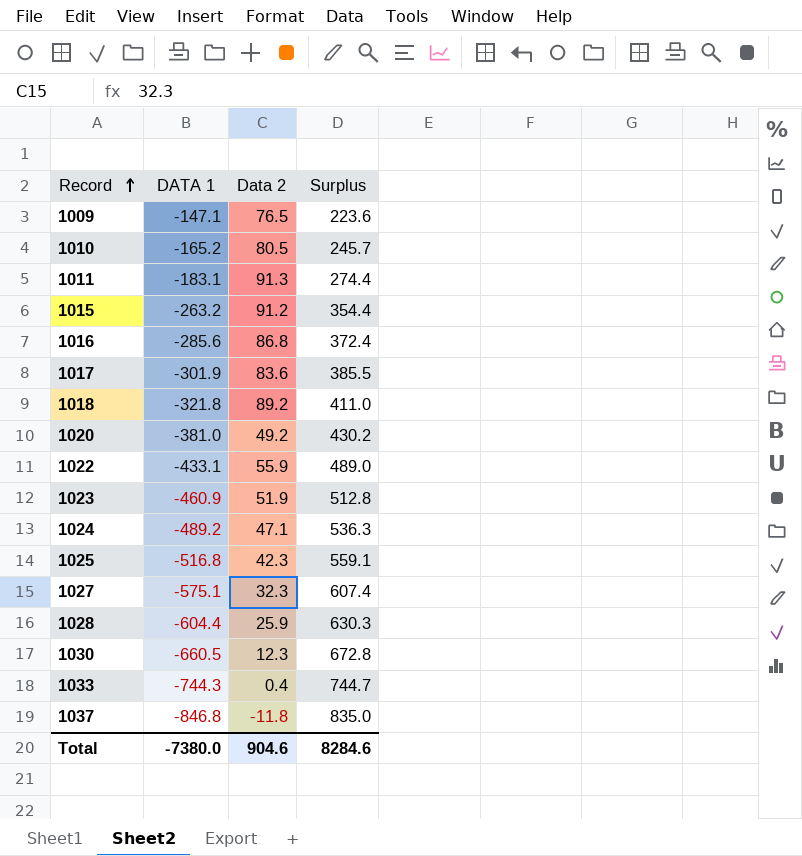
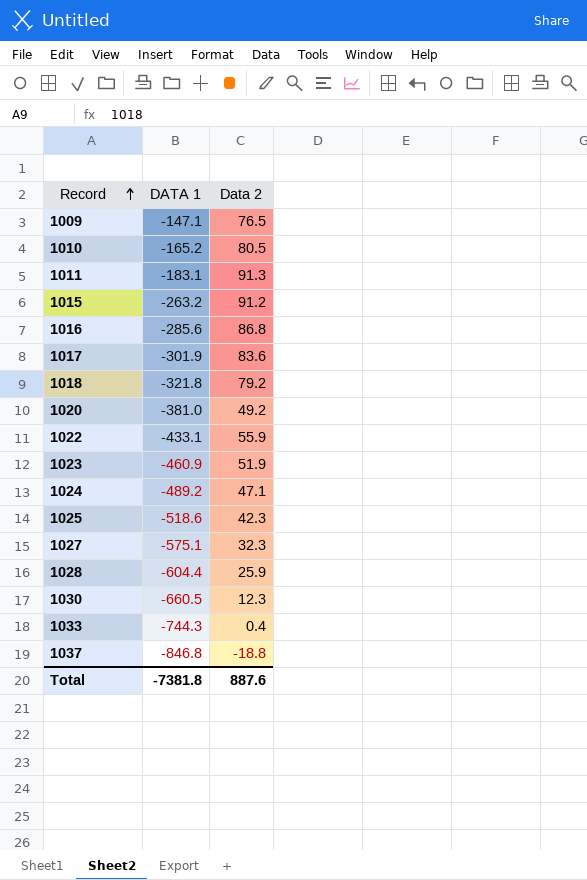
column Surplus | formula: [Data 2] - [DATA 1] -> none
1018 | Data 2: 89.2 -> 79.2
1025 | DATA 1: -516.8 -> -518.6
1037 | Data 2: -11.8 -> -18.8
Total | DATA 1: -7380.0 -> -7381.8
Total | Data 2: 904.6 -> 887.6

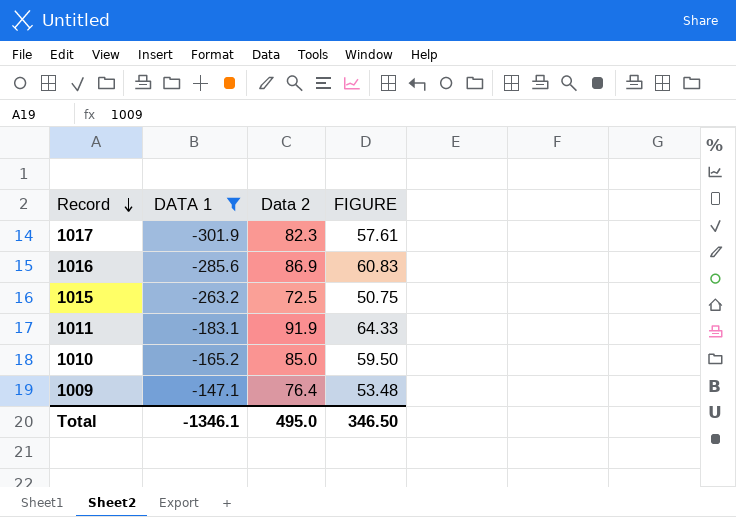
filter: none -> DATA 1 >= -301.9
row order: Record ascending -> Record descending
column FIGURE | formula: none -> [Data 2] * 0.7
1017 | Data 2: 83.6 -> 82.3
1016 | Data 2: 86.8 -> 86.9
1015 | Data 2: 91.2 -> 72.5
1011 | Data 2: 91.3 -> 91.9
1010 | Data 2: 80.5 -> 85.0
1009 | Data 2: 76.5 -> 76.4
Total | DATA 1: -7381.8 -> -1346.1
Total | Data 2: 887.6 -> 495.0

